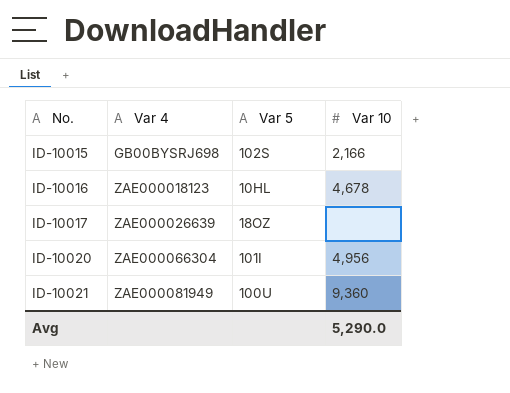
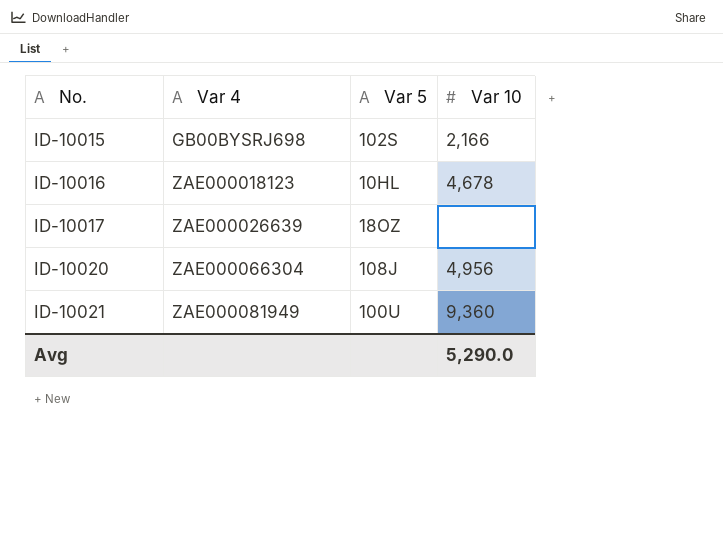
ID-10020 | Var 5: 101I -> 108J

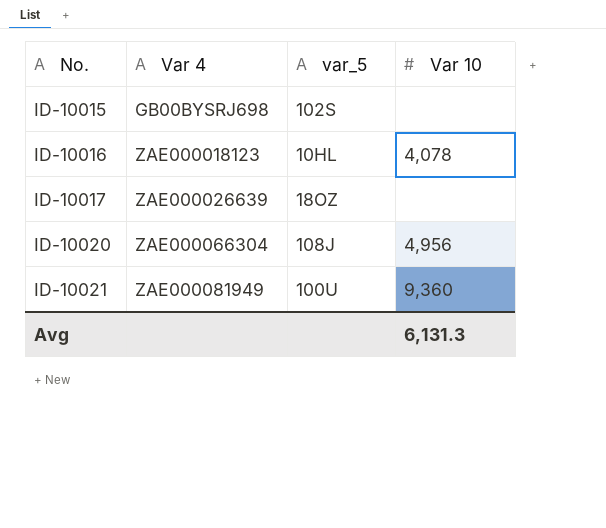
column name: Var 5 -> var_5
ID-10015 | Var 10: 2,166 -> none
ID-10016 | Var 10: 4,678 -> 4,078
Avg | Var 10: 5,290.0 -> 6,131.3

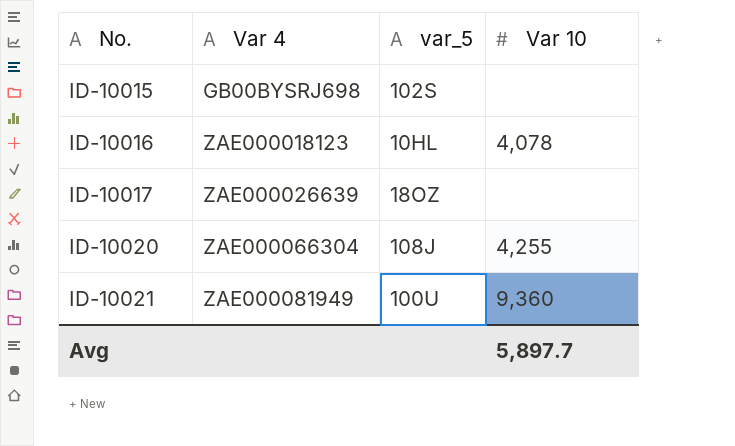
ID-10020 | Var 10: 4,956 -> 4,255
Avg | Var 10: 6,131.3 -> 5,897.7

